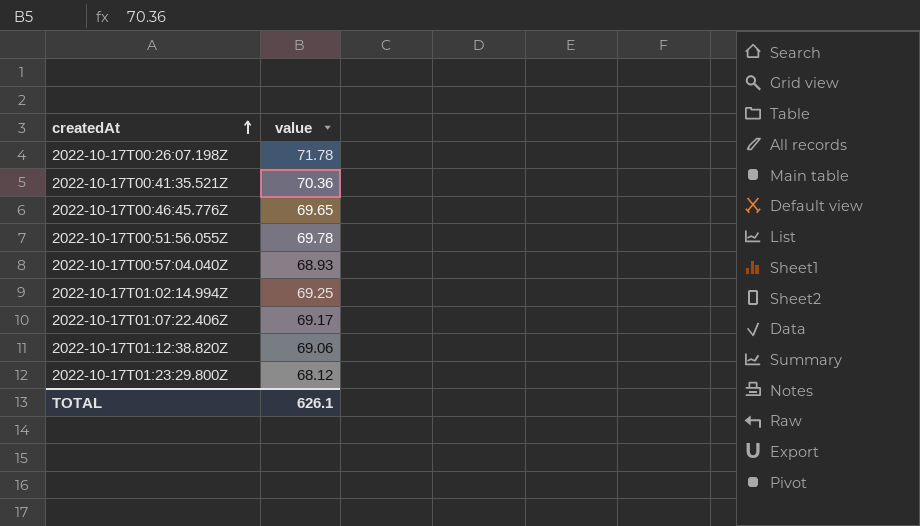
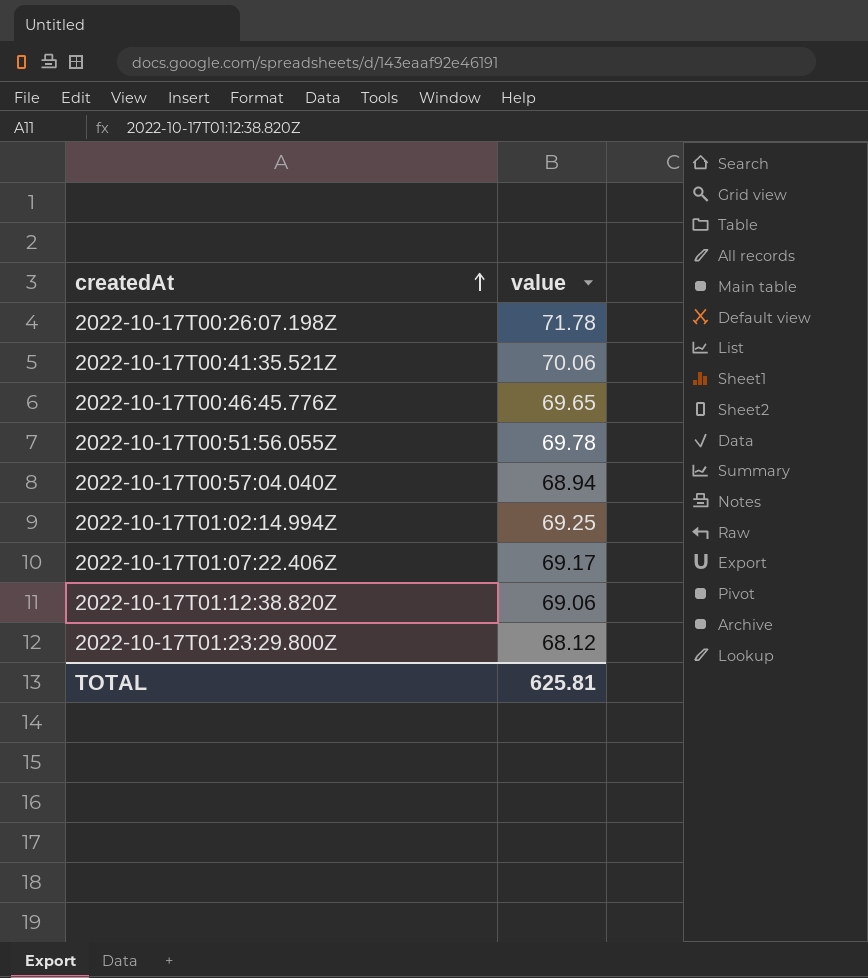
2022-10-17T00:41:35.521Z | value: 70.36 -> 70.06
2022-10-17T00:57:04.040Z | value: 68.93 -> 68.94
TOTAL | value: 626.1 -> 625.81

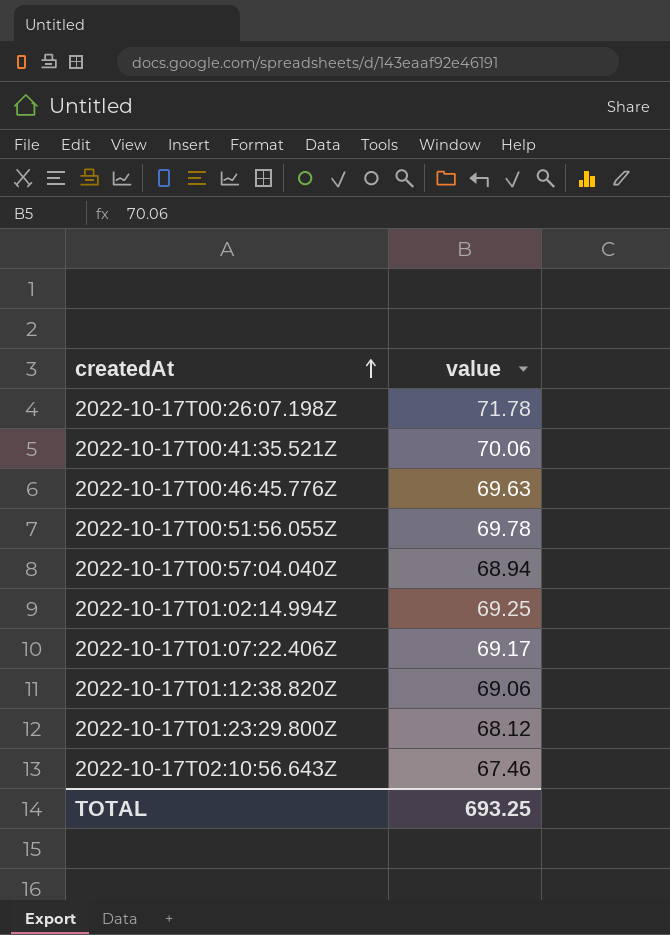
2022-10-17T00:46:45.776Z | value: 69.65 -> 69.63
row 2022-10-17T02:10:56.643Z: none -> 67.46
TOTAL | value: 625.81 -> 693.25

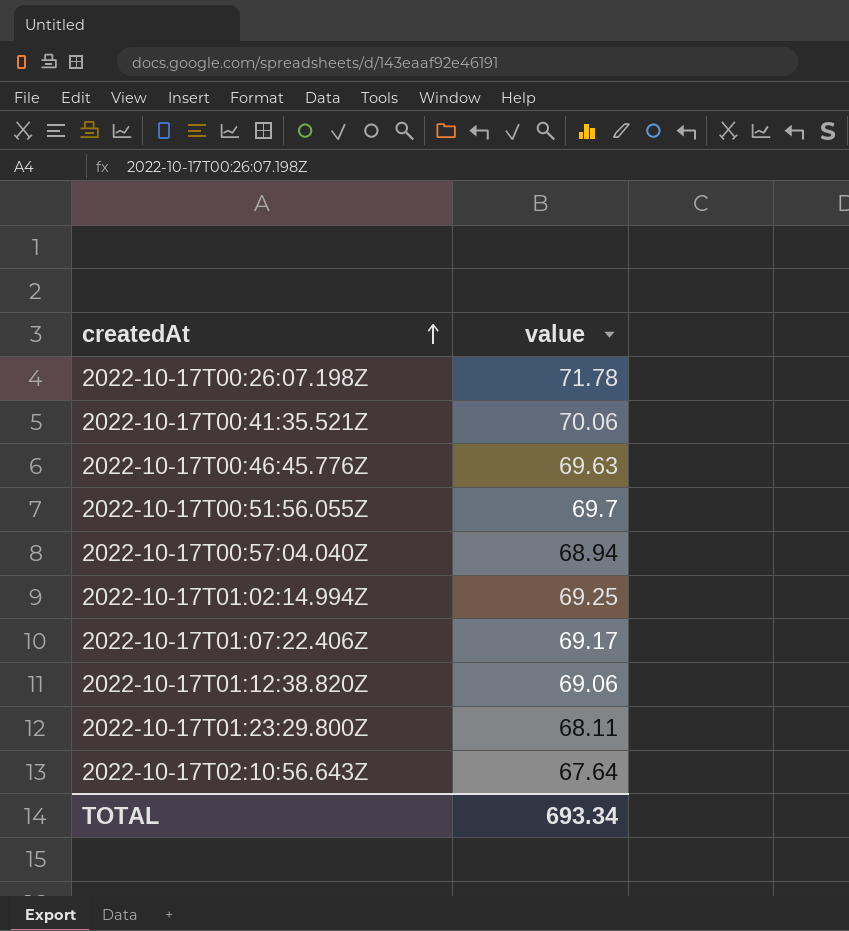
2022-10-17T00:51:56.055Z | value: 69.78 -> 69.7
2022-10-17T01:23:29.800Z | value: 68.12 -> 68.11
2022-10-17T02:10:56.643Z | value: 67.46 -> 67.64
TOTAL | value: 693.25 -> 693.34

